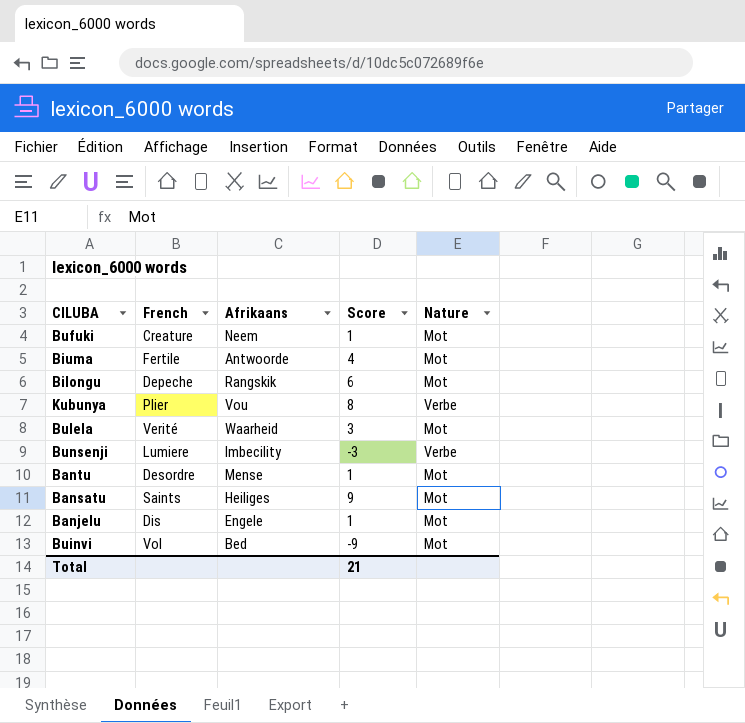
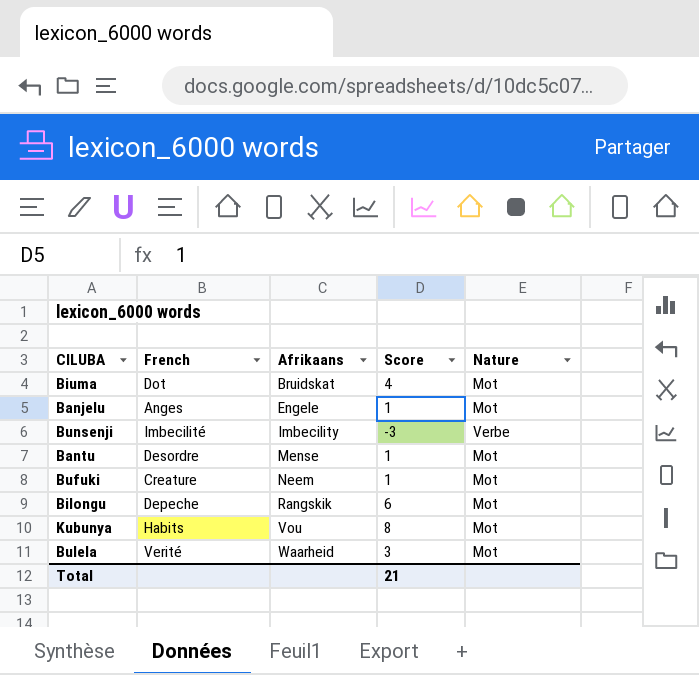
row order: none -> Afrikaans ascending
row Bansatu: Saints | Heiliges | 9 | Mot -> none
row Buinvi: Vol | Bed | -9 | Mot -> none
Biuma | French: Fertile -> Dot
Biuma | Afrikaans: Antwoorde -> Bruidskat
Banjelu | French: Dis -> Anges
Bunsenji | French: Lumiere -> Imbecilité
Kubunya | French: Plier -> Habits
Kubunya | Nature: Verbe -> Mot

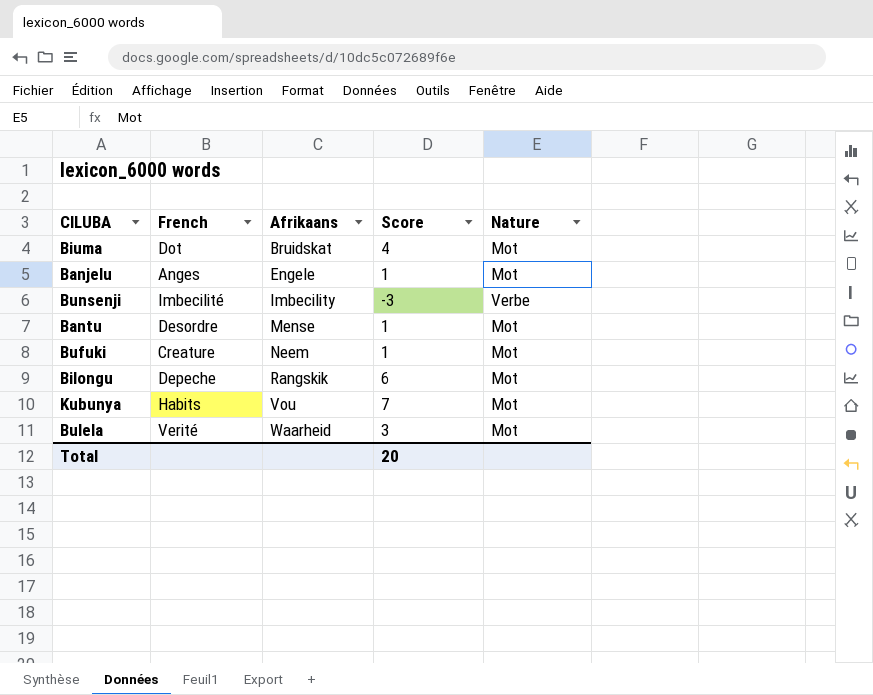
Kubunya | Score: 8 -> 7
Total | Score: 21 -> 20

